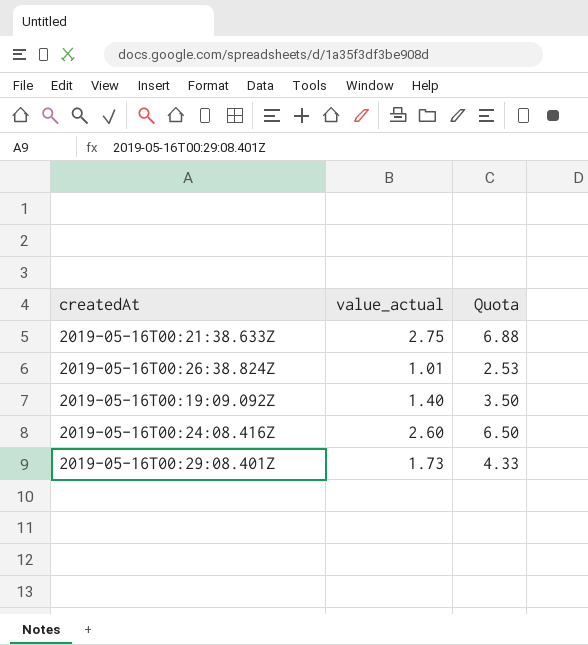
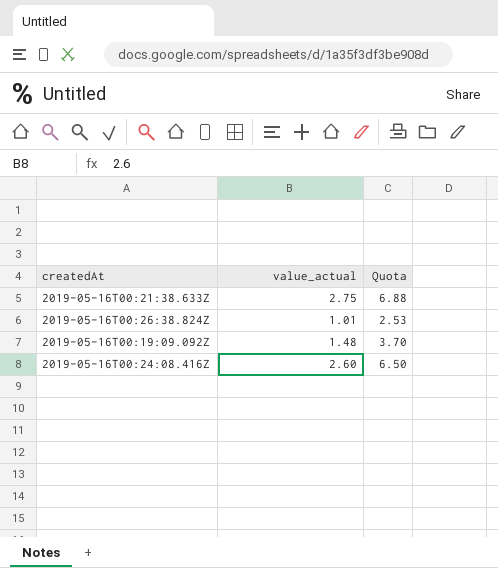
row 2019-05-16T00:29:08.401Z: 1.73 | 4.33 -> none
2019-05-16T00:19:09.092Z | value_actual: 1.40 -> 1.48
2019-05-16T00:19:09.092Z | Quota: 3.50 -> 3.70

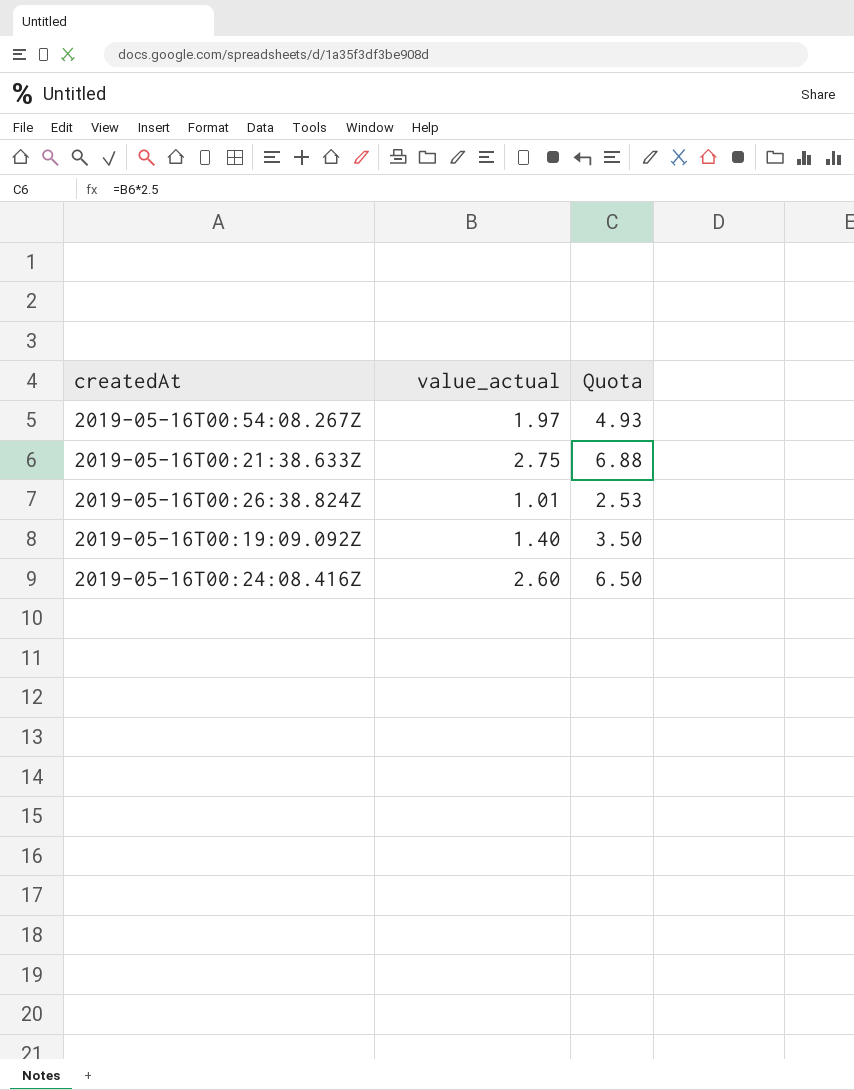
row 2019-05-16T00:54:08.267Z: none -> 1.97 | 4.93
2019-05-16T00:19:09.092Z | value_actual: 1.48 -> 1.40
2019-05-16T00:19:09.092Z | Quota: 3.70 -> 3.50

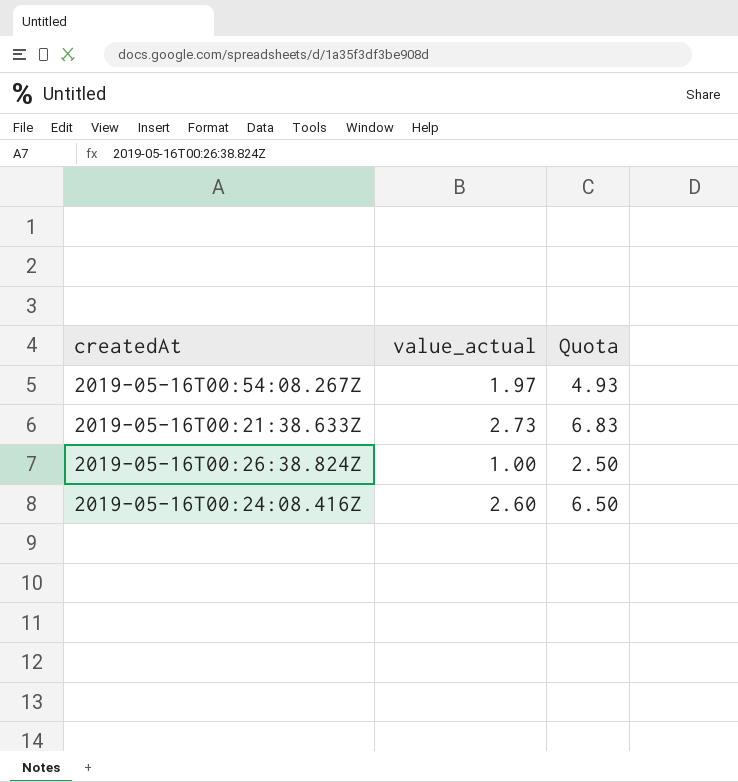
row 2019-05-16T00:19:09.092Z: 1.40 | 3.50 -> none
2019-05-16T00:21:38.633Z | value_actual: 2.75 -> 2.73
2019-05-16T00:21:38.633Z | Quota: 6.88 -> 6.83
2019-05-16T00:26:38.824Z | value_actual: 1.01 -> 1.00
2019-05-16T00:26:38.824Z | Quota: 2.53 -> 2.50

